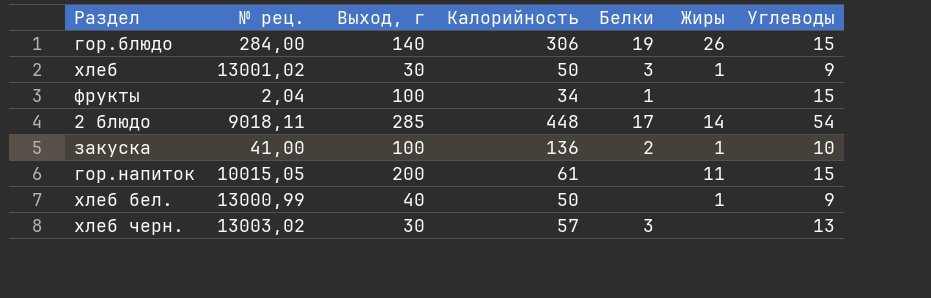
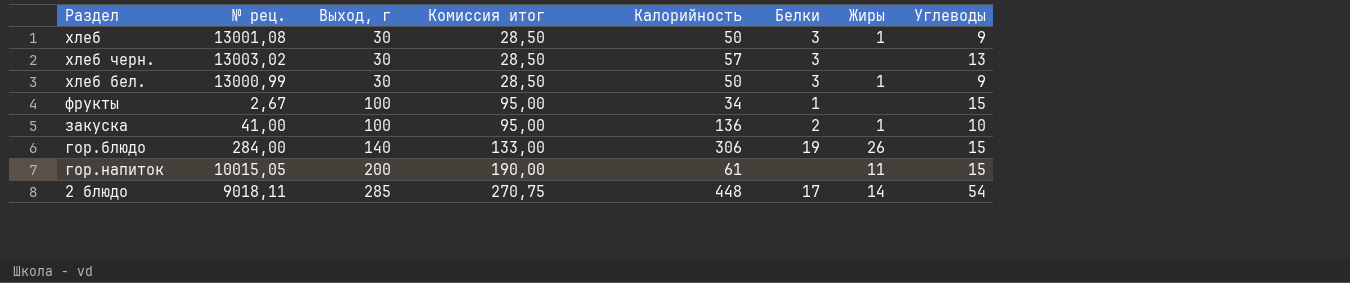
row order: none -> Выход, г ascending
column Комиссия итог | formula: none -> [Выход, г] * 0,95
хлеб | № рец.: 13001,02 -> 13001,08
хлеб бел. | Выход, г: 40 -> 30
хлеб бел. | Белки: none -> 3
фрукты | № рец.: 2,04 -> 2,67

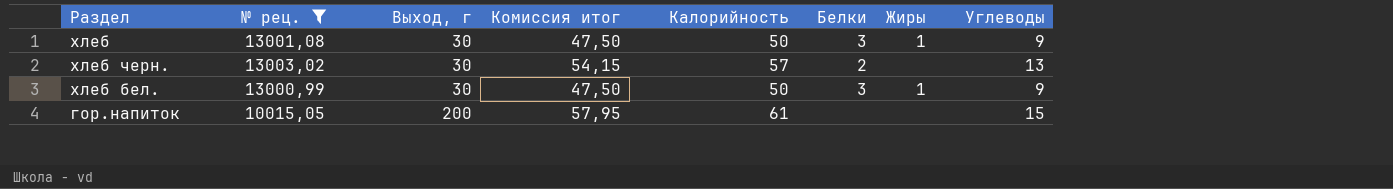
filter: none -> № рец. >= 10015,05
column Комиссия итог | formula: [Выход, г] * 0,95 -> [Калорийность] * 0,95
хлеб черн. | Белки: 3 -> 2
гор.напиток | Жиры: 11 -> none

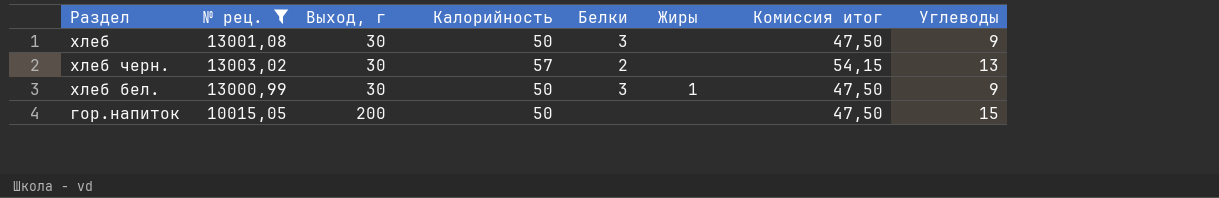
column Комиссия итог | position: 4 -> 7
хлеб | Жиры: 1 -> none
гор.напиток | Калорийность: 61 -> 50
гор.напиток | Комиссия итог: 57,95 -> 47,50

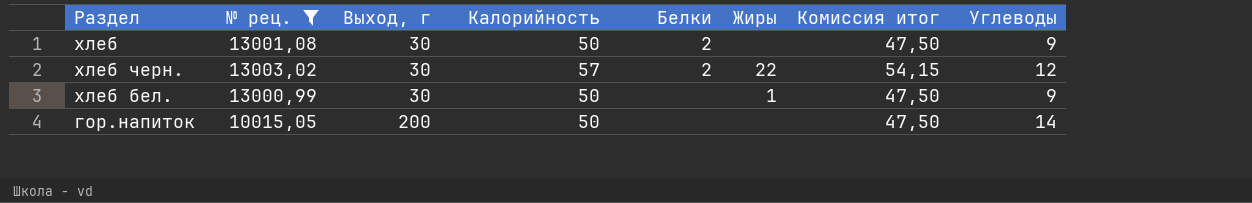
хлеб | Белки: 3 -> 2
хлеб черн. | Жиры: none -> 22
хлеб черн. | Углеводы: 13 -> 12
хлеб бел. | Белки: 3 -> none
гор.напиток | Углеводы: 15 -> 14

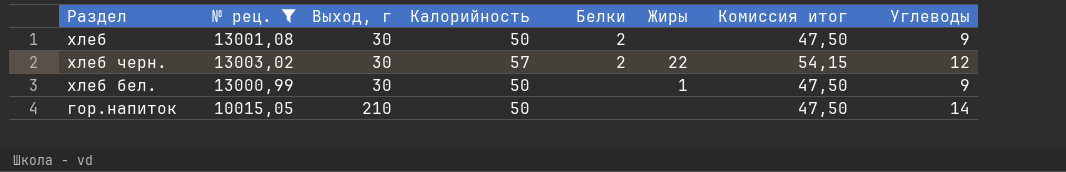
гор.напиток | Выход, г: 200 -> 210

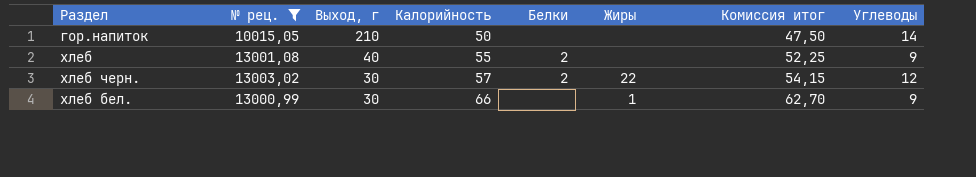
row order: Выход, г ascending -> Выход, г descending
хлеб | Выход, г: 30 -> 40
хлеб | Калорийность: 50 -> 55
хлеб | Комиссия итог: 47,50 -> 52,25
хлеб бел. | Калорийность: 50 -> 66
хлеб бел. | Комиссия итог: 47,50 -> 62,70

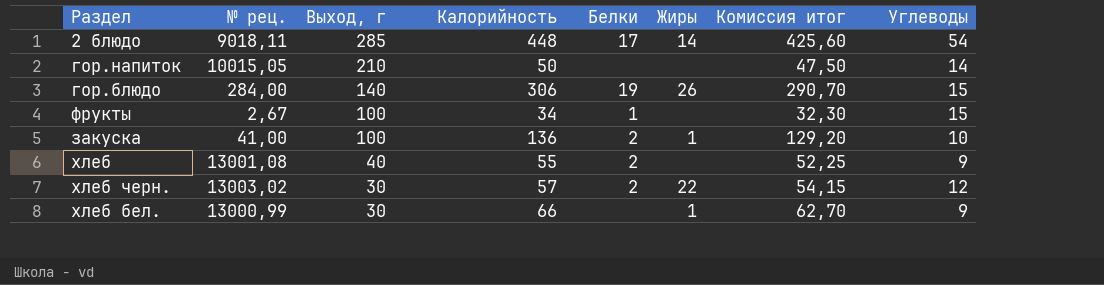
filter: № рец. >= 10015,05 -> none

